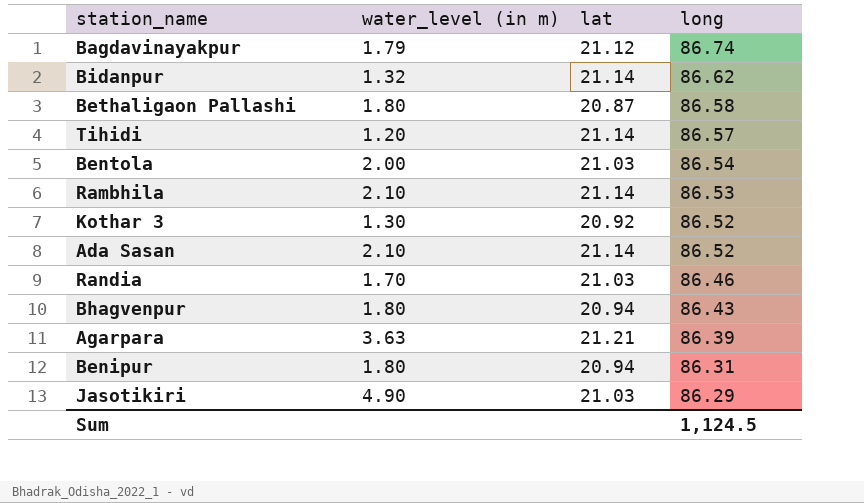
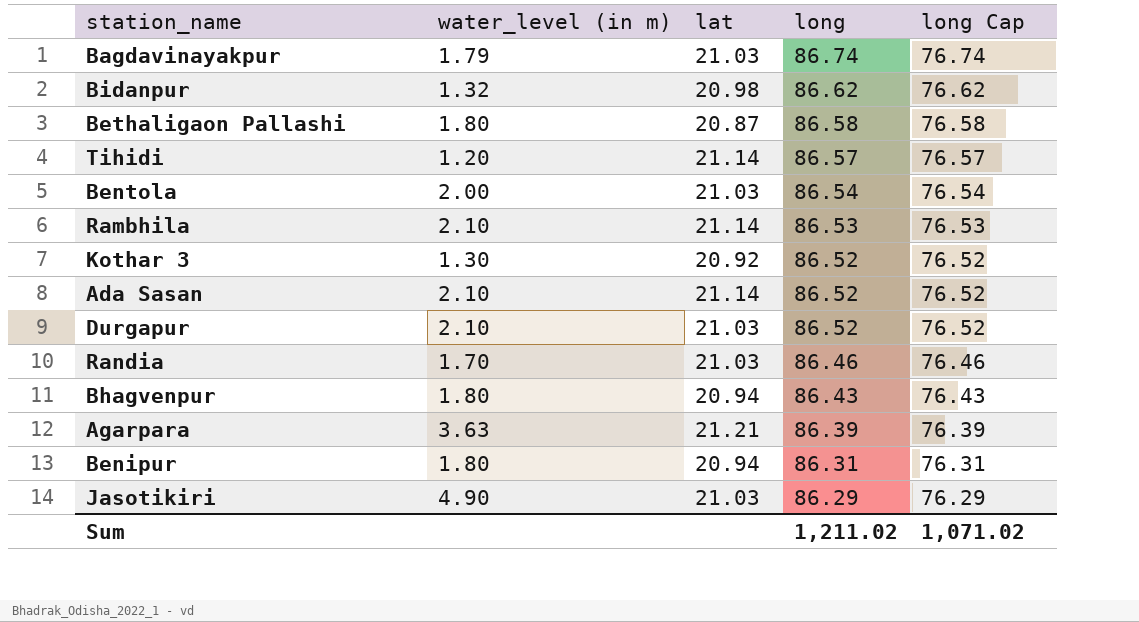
column long Cap | formula: none -> [long] - 10
Bagdavinayakpur | lat: 21.12 -> 21.03
Bidanpur | lat: 21.14 -> 20.98
row Durgapur: none -> 2.10 | 21.03 | 86.52 | 76.52
Sum | long: 1,124.5 -> 1,211.02

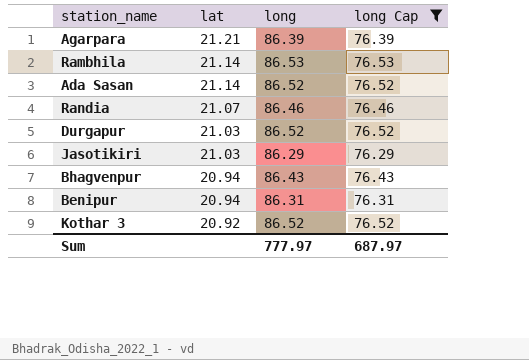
filter: none -> long Cap <= 76.53
row order: long descending -> lat descending
column water_level (in m) | position: 2 -> none
Randia | lat: 21.03 -> 21.07
Sum | long: 1,211.02 -> 777.97
Sum | long Cap: 1,071.02 -> 687.97

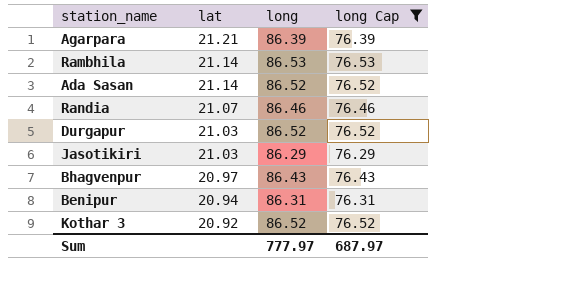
Bhagvenpur | lat: 20.94 -> 20.97

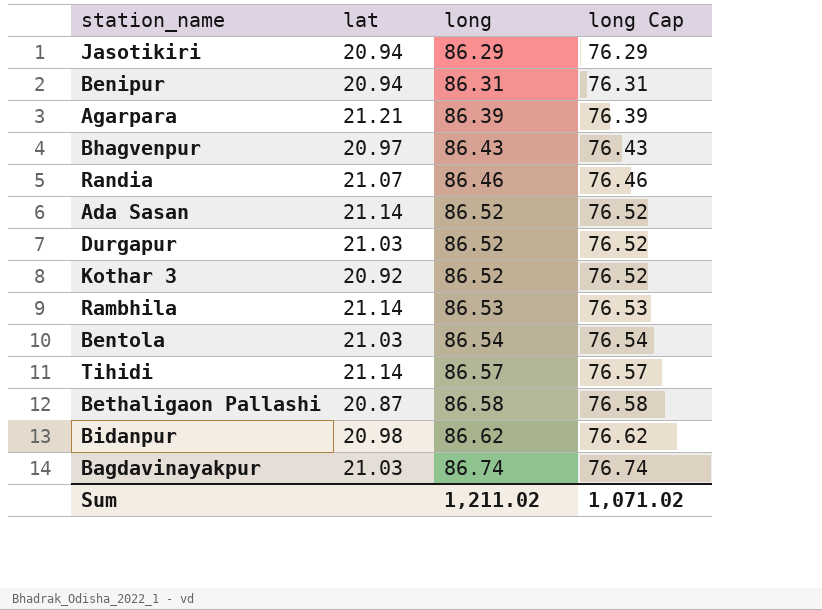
filter: long Cap <= 76.53 -> none
row order: lat descending -> long ascending
Jasotikiri | lat: 21.03 -> 20.94
Sum | long: 777.97 -> 1,211.02
Sum | long Cap: 687.97 -> 1,071.02

